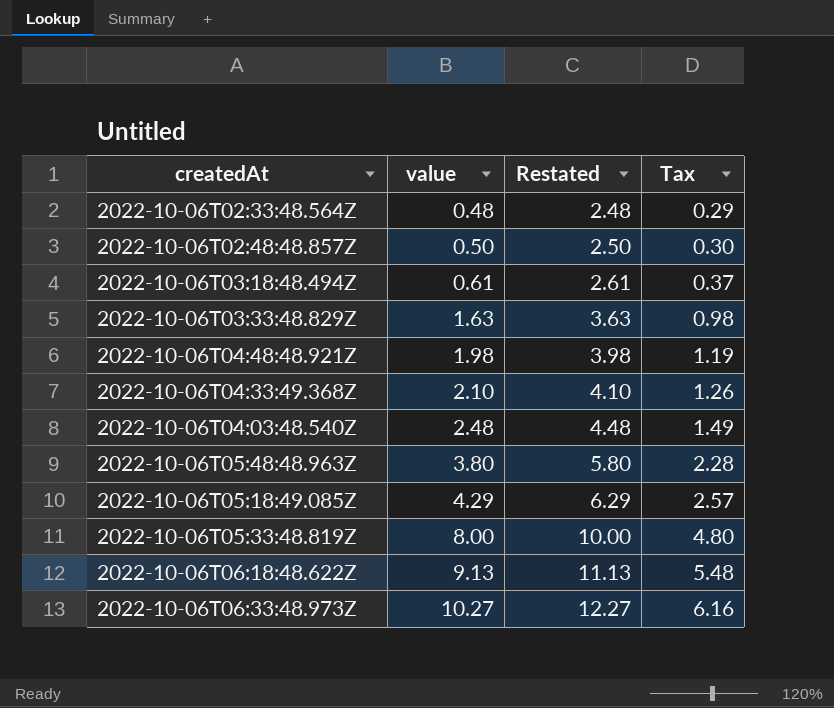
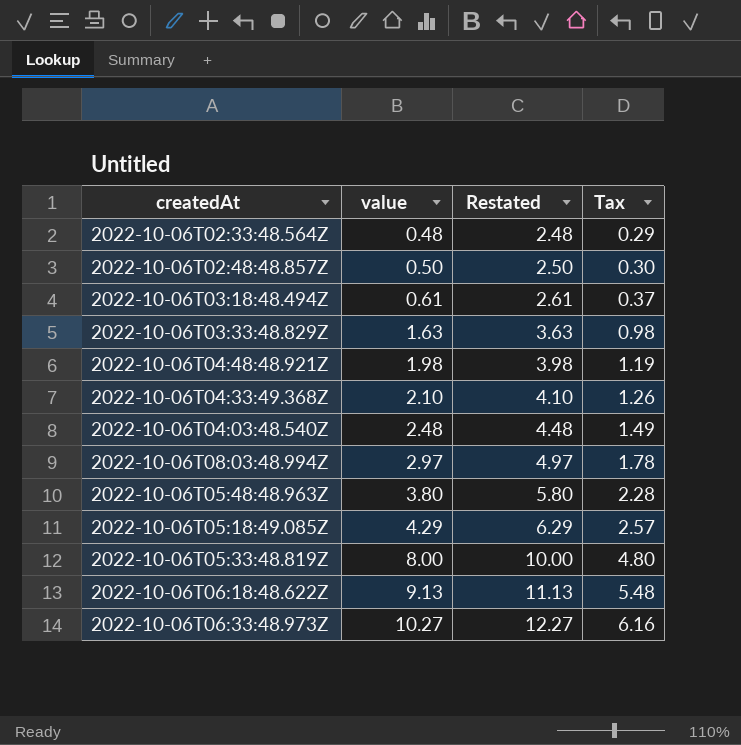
row 2022-10-06T08:03:48.994Z: none -> 2.97 | 4.97 | 1.78

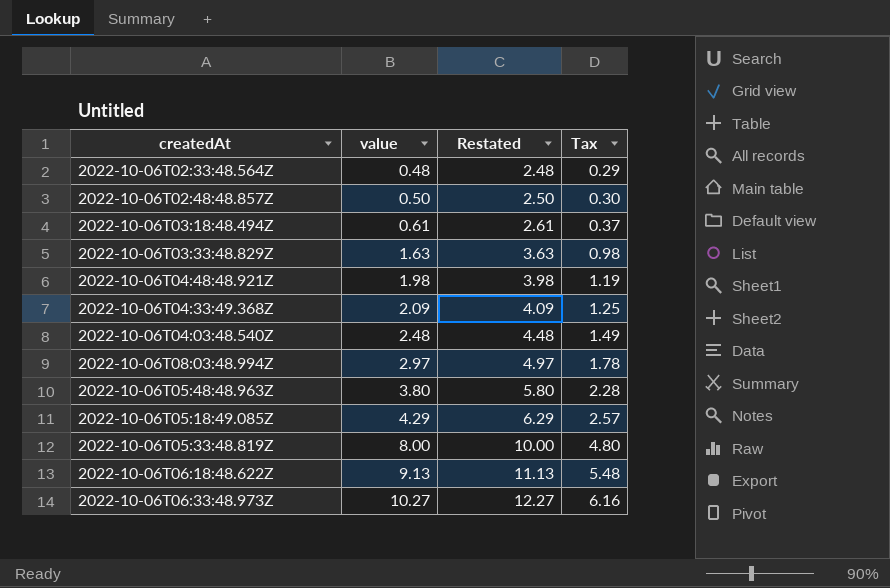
2022-10-06T04:33:49.368Z | value: 2.10 -> 2.09
2022-10-06T04:33:49.368Z | Restated: 4.10 -> 4.09
2022-10-06T04:33:49.368Z | Tax: 1.26 -> 1.25

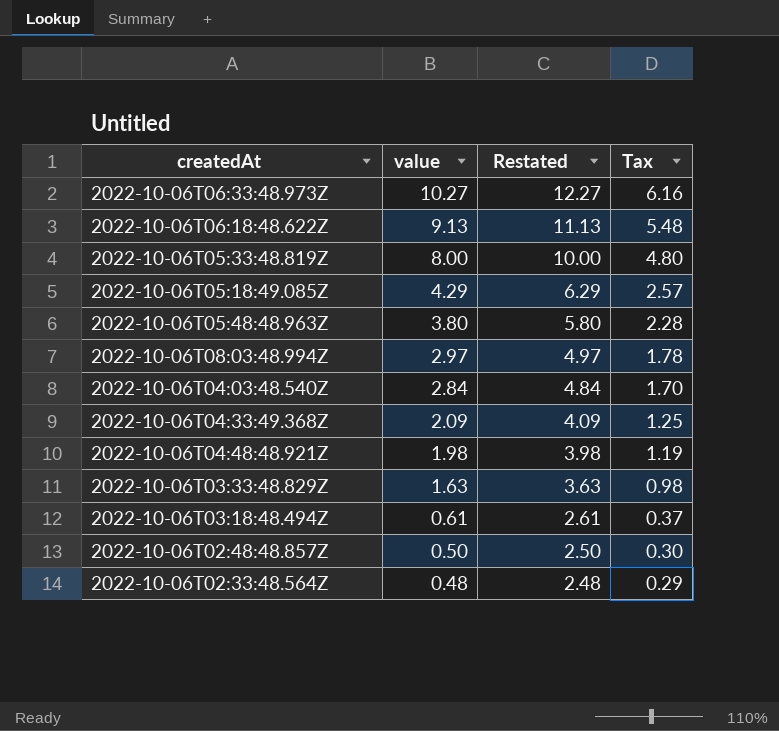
row order: value ascending -> value descending
2022-10-06T04:03:48.540Z | value: 2.48 -> 2.84
2022-10-06T04:03:48.540Z | Restated: 4.48 -> 4.84
2022-10-06T04:03:48.540Z | Tax: 1.49 -> 1.70

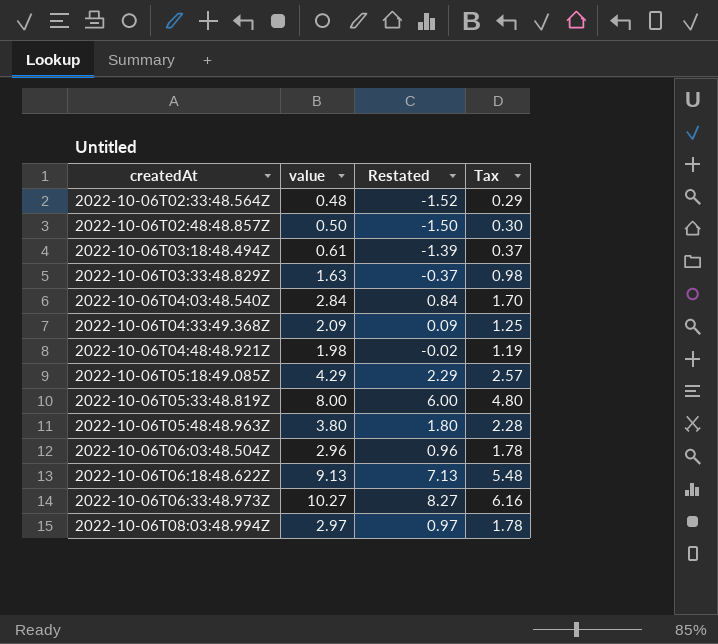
row order: value descending -> createdAt ascending
column Restated | formula: [value] + 2 -> [value] - 2
row 2022-10-06T06:03:48.504Z: none -> 2.96 | 0.96 | 1.78

